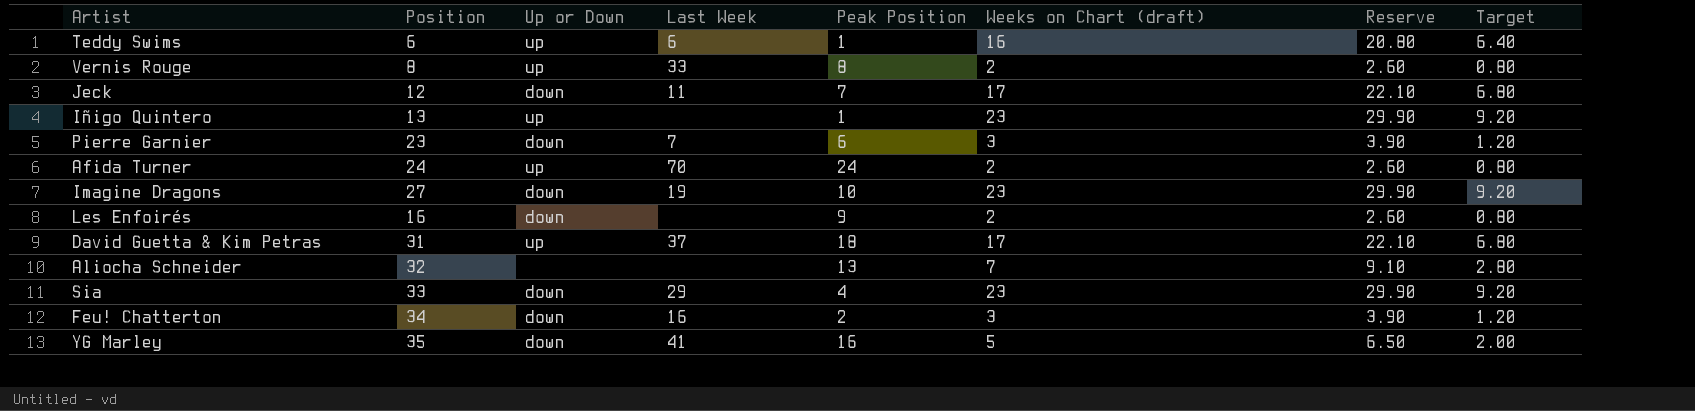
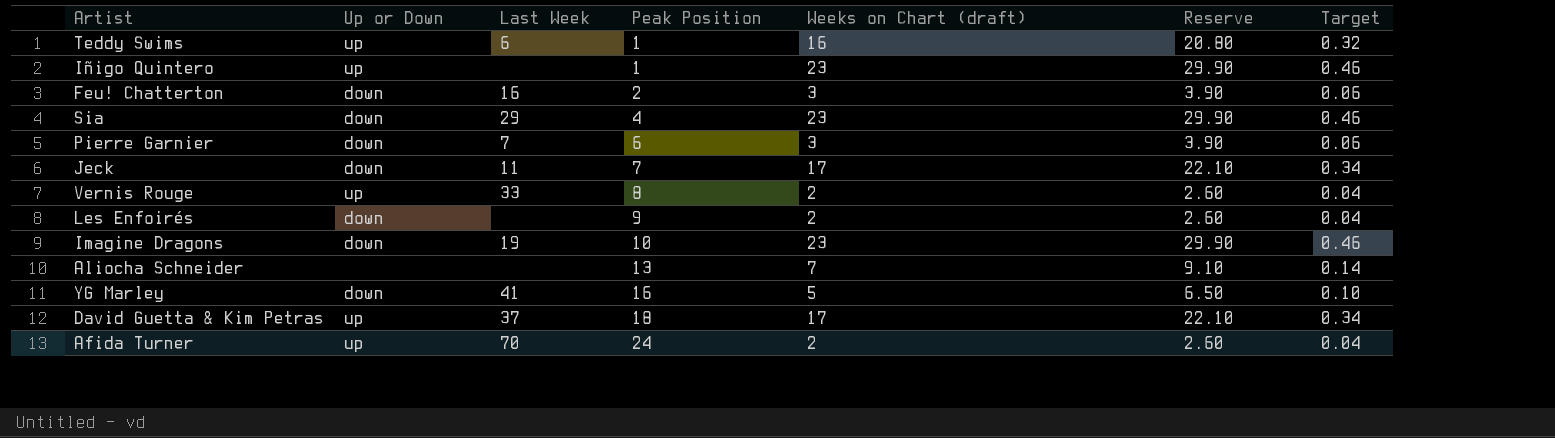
row order: none -> Peak Position ascending
column Position | position: 2 -> none
column Target | formula: [Weeks on Chart (draft)] * 0.4 -> [Weeks on Chart (draft)] * 0.02

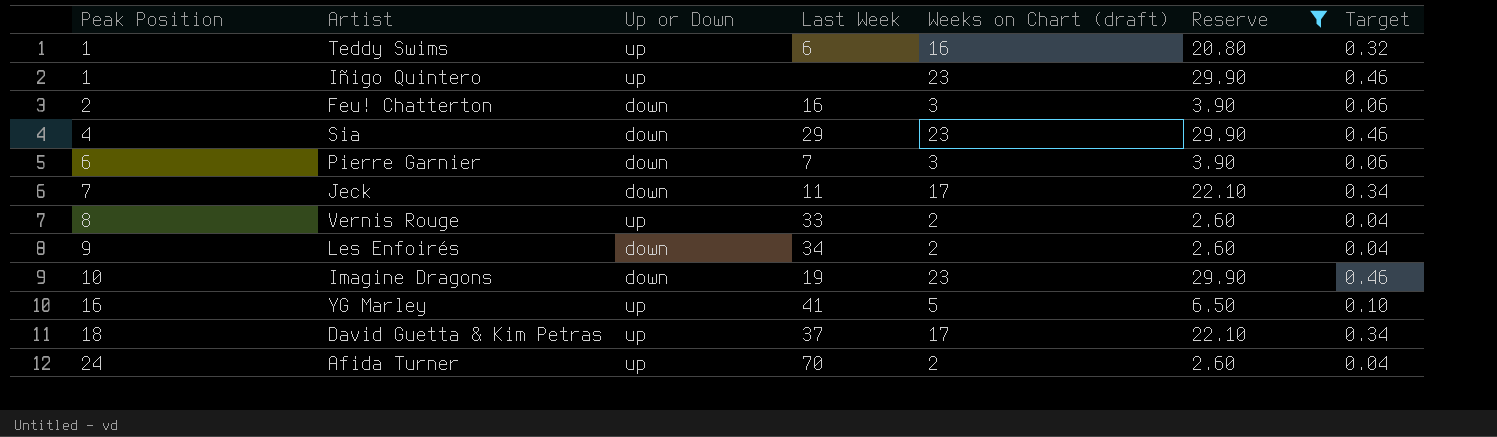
filter: none -> Reserve != 9.10
column Peak Position | position: 4 -> 1
Les Enfoirés | Last Week: none -> 34
YG Marley | Up or Down: down -> up

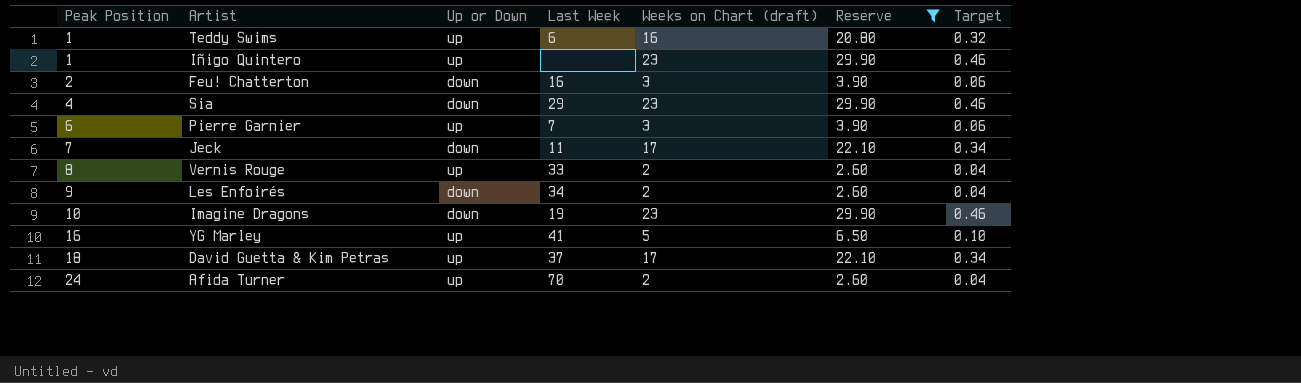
Pierre Garnier | Up or Down: down -> up

